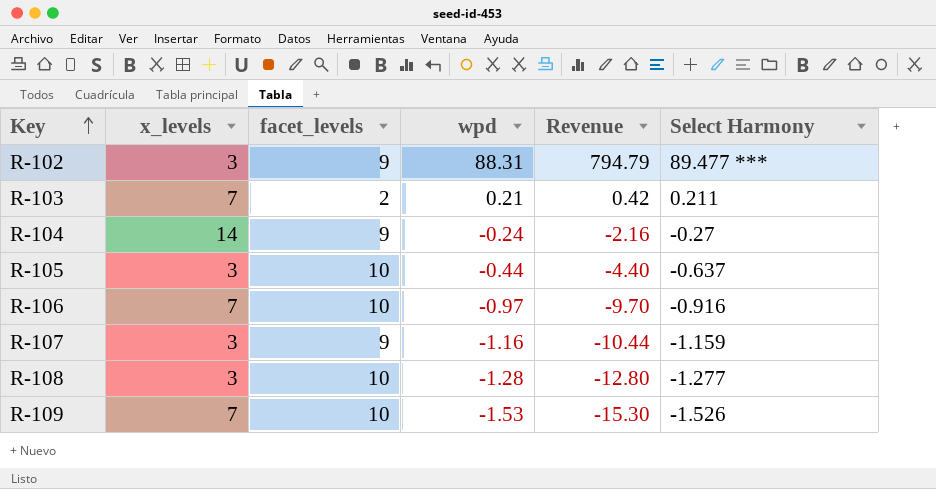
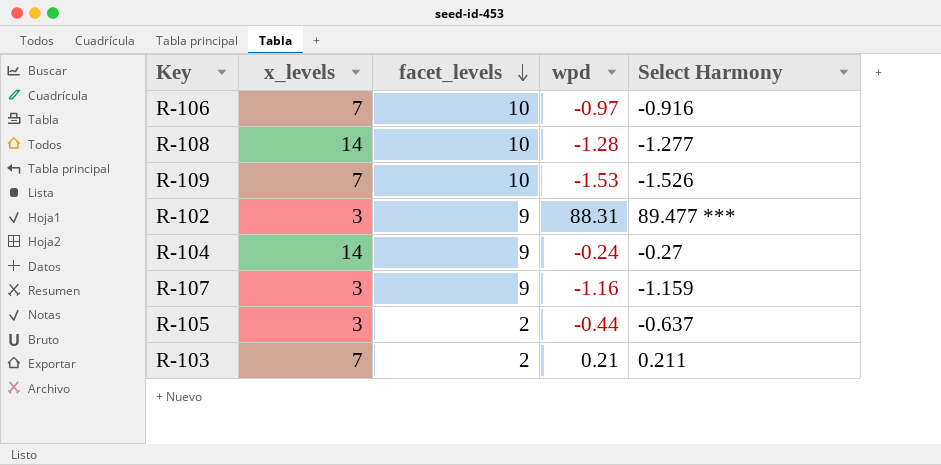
row order: Key ascending -> facet_levels descending
column Revenue | formula: [facet_levels] * [wpd] -> none
R-108 | x_levels: 3 -> 14
R-105 | facet_levels: 10 -> 2

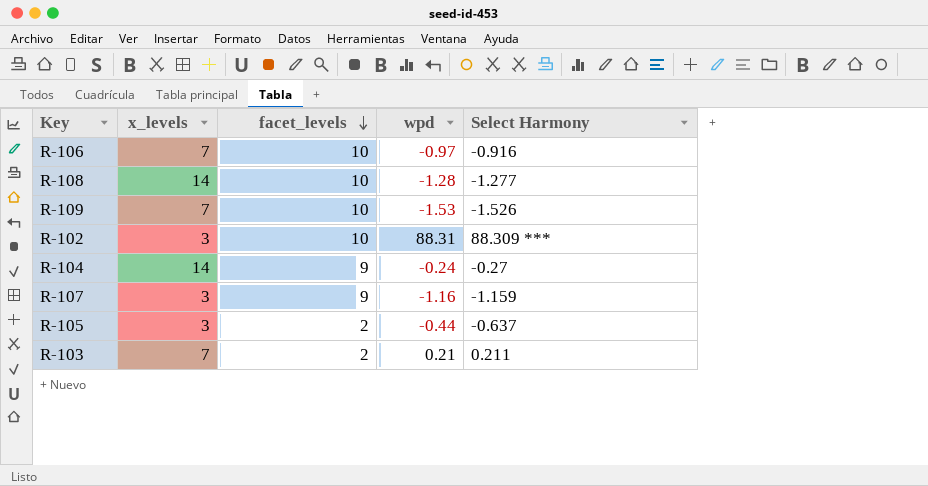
R-102 | facet_levels: 9 -> 10
R-102 | Select Harmony: 89.477 *** -> 88.309 ***

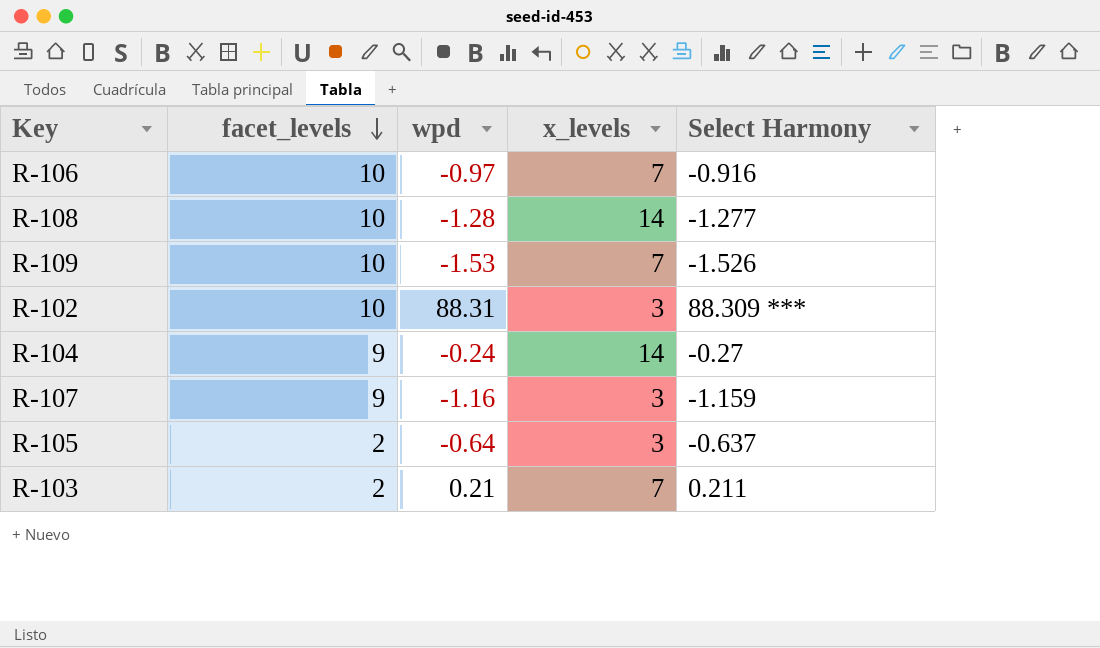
column x_levels | position: 2 -> 4
R-105 | wpd: -0.44 -> -0.64

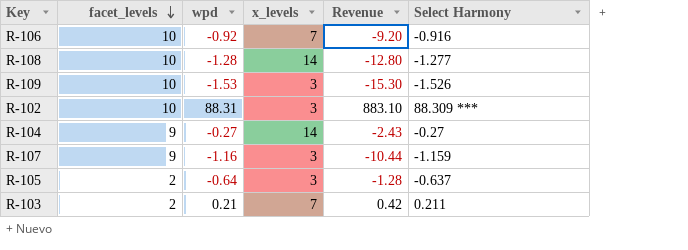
column Revenue | formula: none -> [facet_levels] * [wpd]
R-106 | wpd: -0.97 -> -0.92
R-109 | x_levels: 7 -> 3
R-104 | wpd: -0.24 -> -0.27

